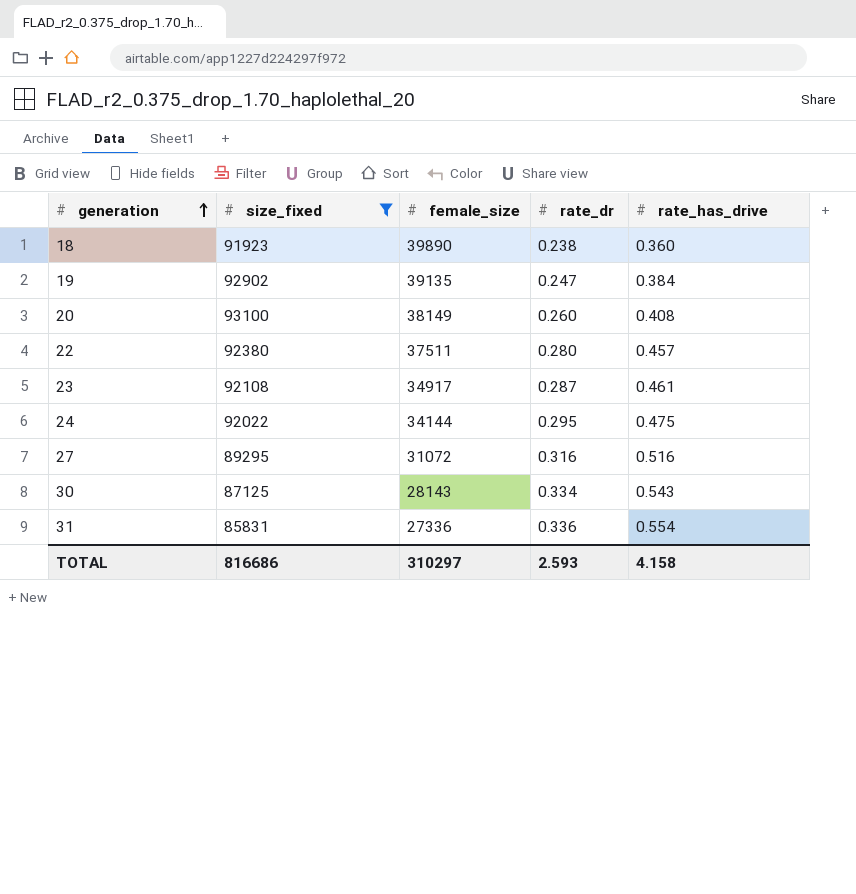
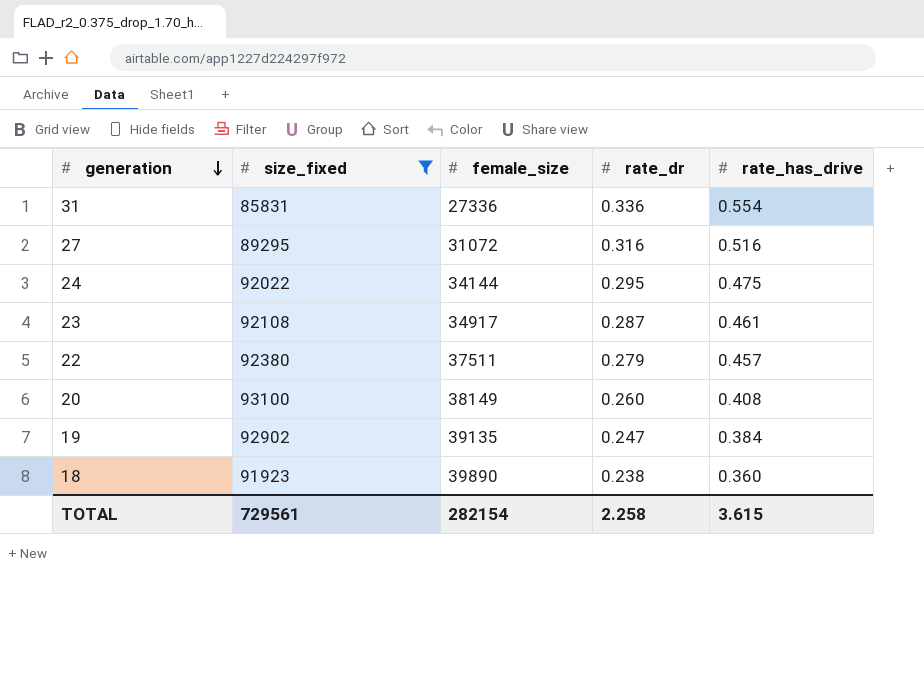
row order: generation ascending -> generation descending
row 30: 87125 | 28143 | 0.334 | 0.543 -> none
22 | rate_dr: 0.280 -> 0.279
TOTAL | size_fixed: 816686 -> 729561
TOTAL | female_size: 310297 -> 282154
TOTAL | rate_dr: 2.593 -> 2.258
TOTAL | rate_has_drive: 4.158 -> 3.615

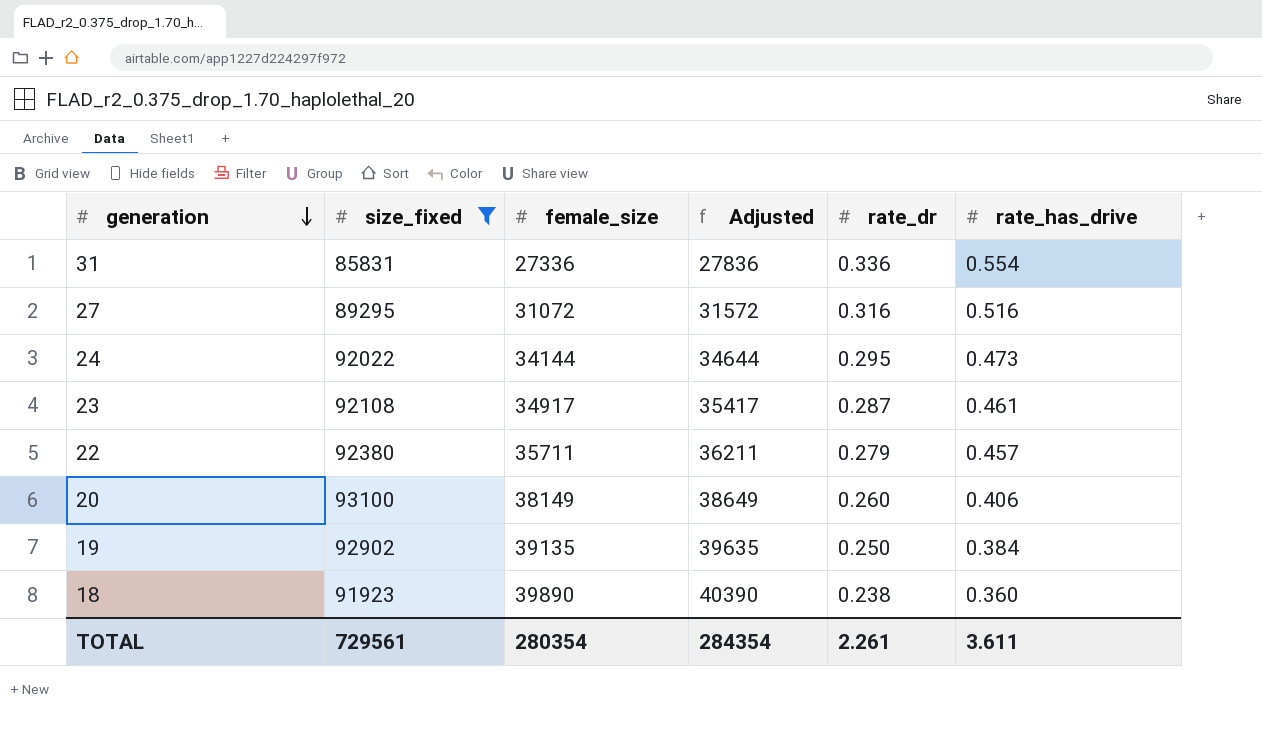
column Adjusted | formula: none -> [female_size] + 500
24 | rate_has_drive: 0.475 -> 0.473
22 | female_size: 37511 -> 35711
20 | rate_has_drive: 0.408 -> 0.406
19 | rate_dr: 0.247 -> 0.250
TOTAL | female_size: 282154 -> 280354
TOTAL | rate_dr: 2.258 -> 2.261
TOTAL | rate_has_drive: 3.615 -> 3.611

